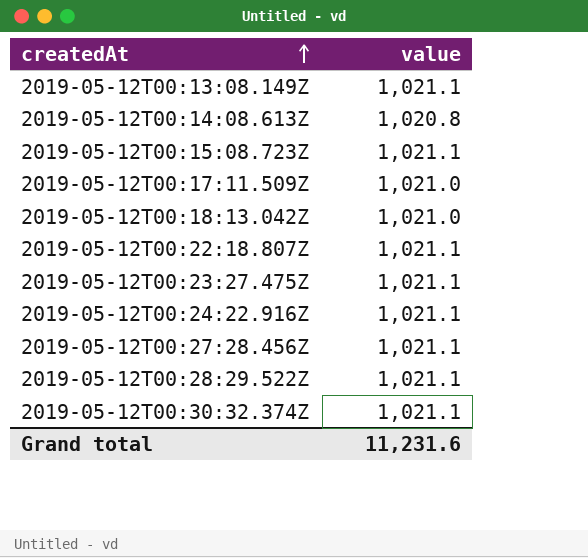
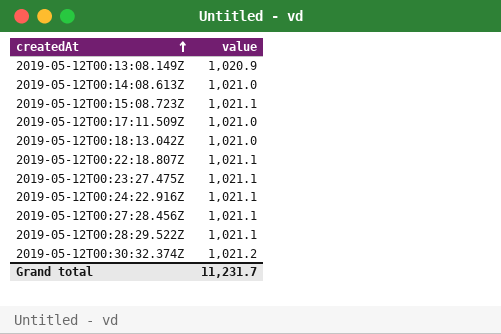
2019-05-12T00:13:08.149Z | value: 1,021.1 -> 1,020.9
2019-05-12T00:14:08.613Z | value: 1,020.8 -> 1,021.0
2019-05-12T00:30:32.374Z | value: 1,021.1 -> 1,021.2
Grand total | value: 11,231.6 -> 11,231.7

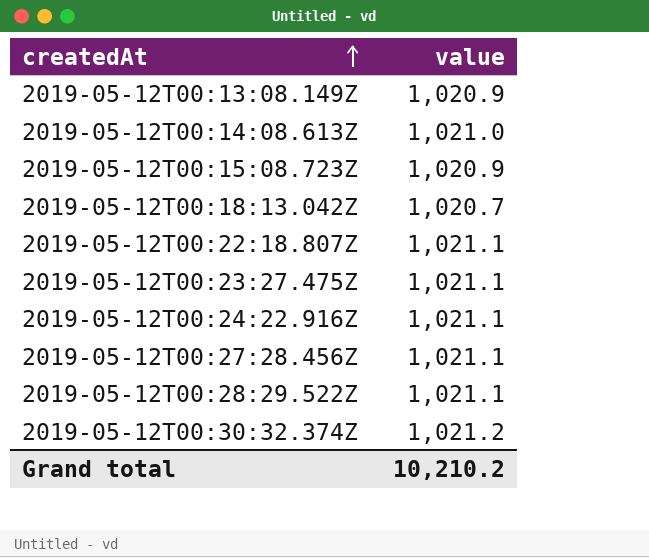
row 2019-05-12T00:17:11.509Z: 1,021.0 -> none
2019-05-12T00:15:08.723Z | value: 1,021.1 -> 1,020.9
2019-05-12T00:18:13.042Z | value: 1,021.0 -> 1,020.7
Grand total | value: 11,231.7 -> 10,210.2

